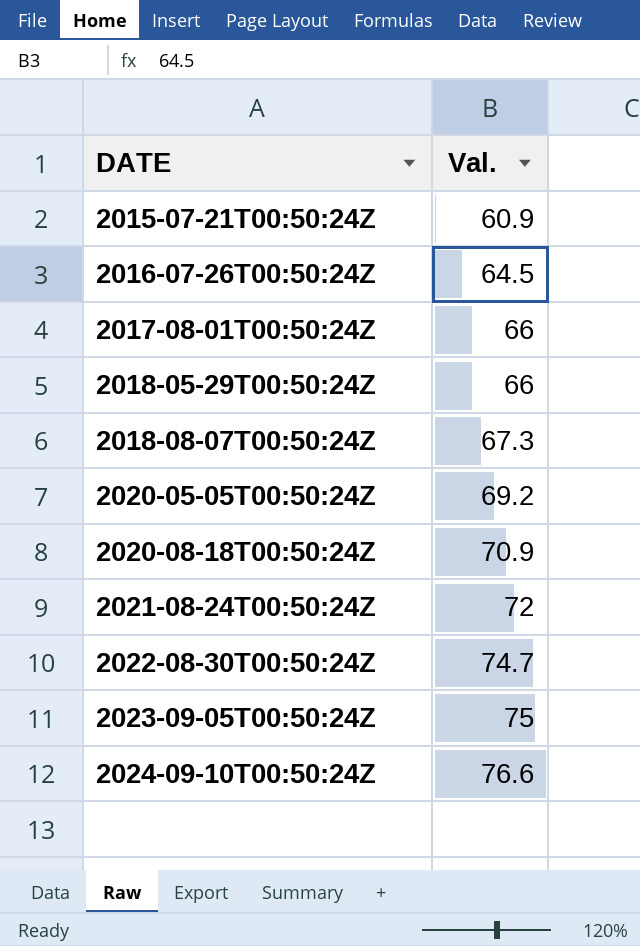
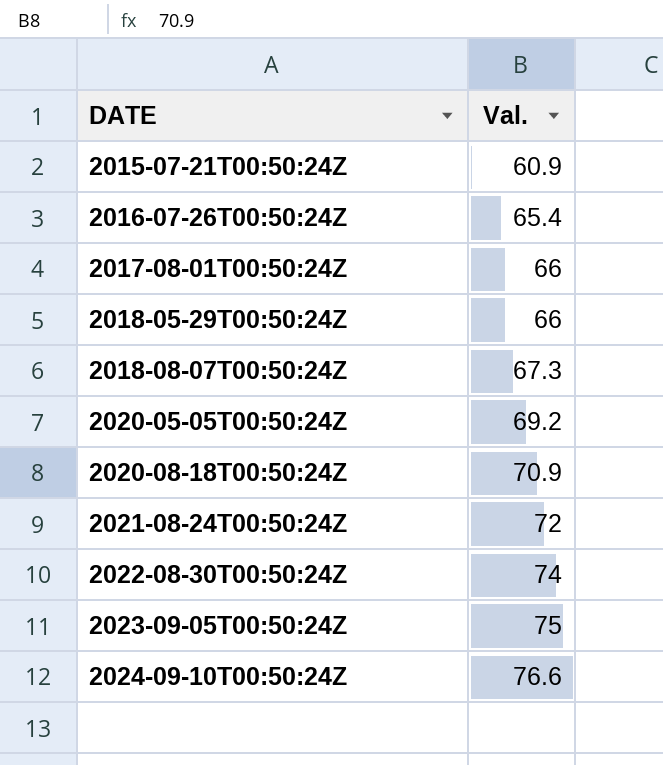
2016-07-26T00:50:24Z | Val.: 64.5 -> 65.4
2022-08-30T00:50:24Z | Val.: 74.7 -> 74

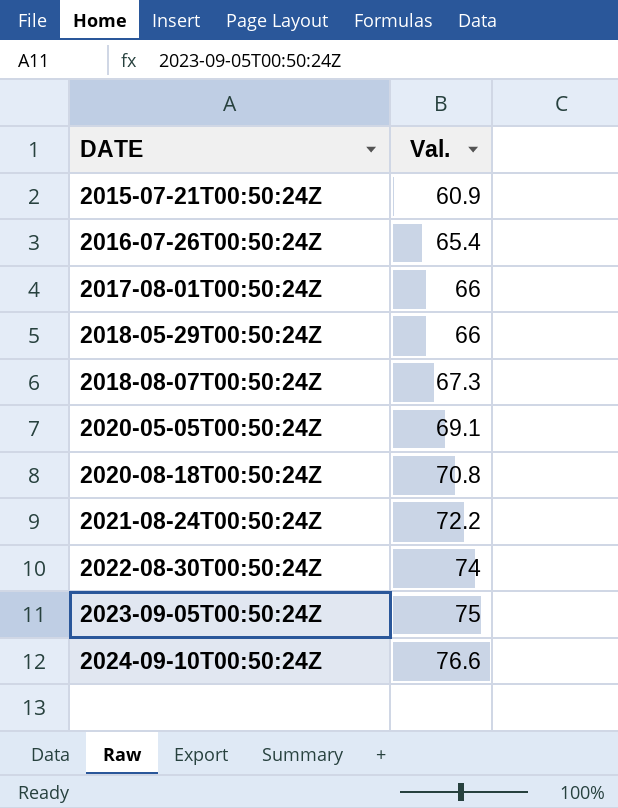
2020-05-05T00:50:24Z | Val.: 69.2 -> 69.1
2020-08-18T00:50:24Z | Val.: 70.9 -> 70.8
2021-08-24T00:50:24Z | Val.: 72 -> 72.2

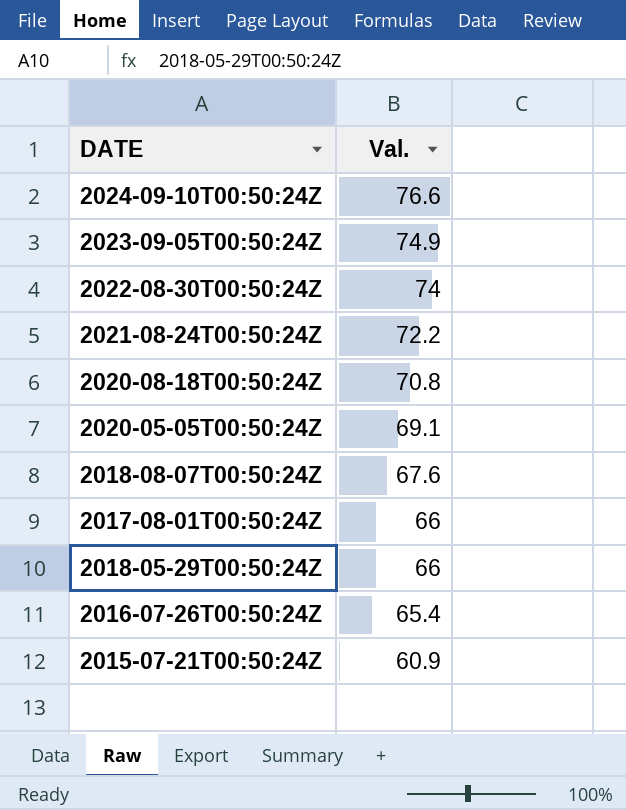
row order: DATE ascending -> Val. descending
2023-09-05T00:50:24Z | Val.: 75 -> 74.9
2018-08-07T00:50:24Z | Val.: 67.3 -> 67.6

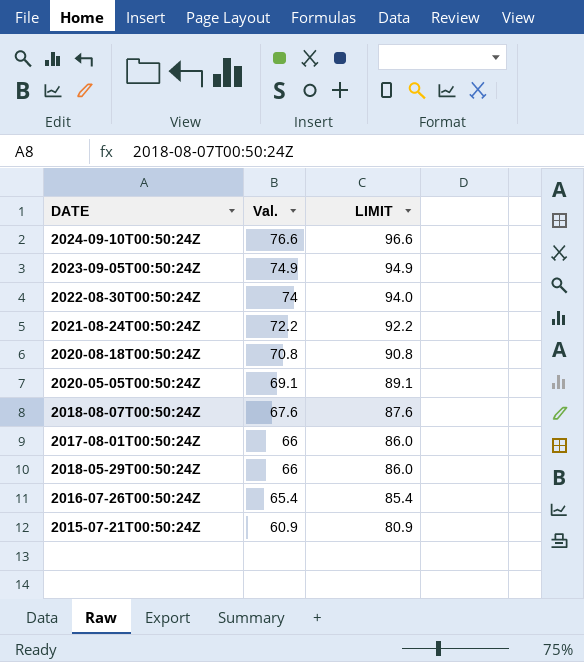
column LIMIT | formula: none -> [Val.] + 20

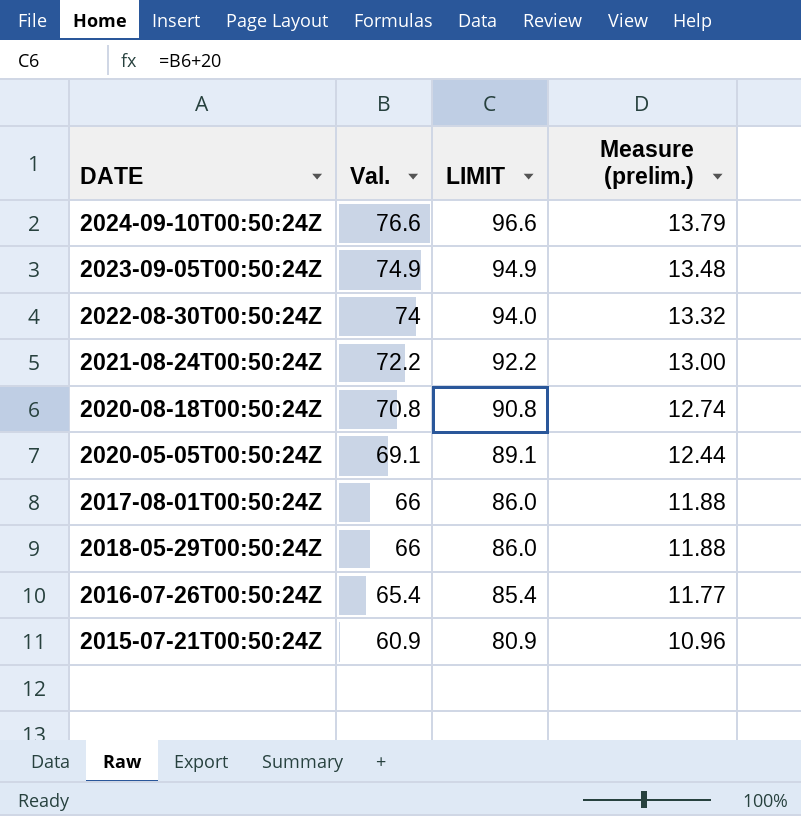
column Measure (prelim.) | formula: none -> [Val.] * 0.18
row 2018-08-07T00:50:24Z: 67.6 | 87.6 -> none

